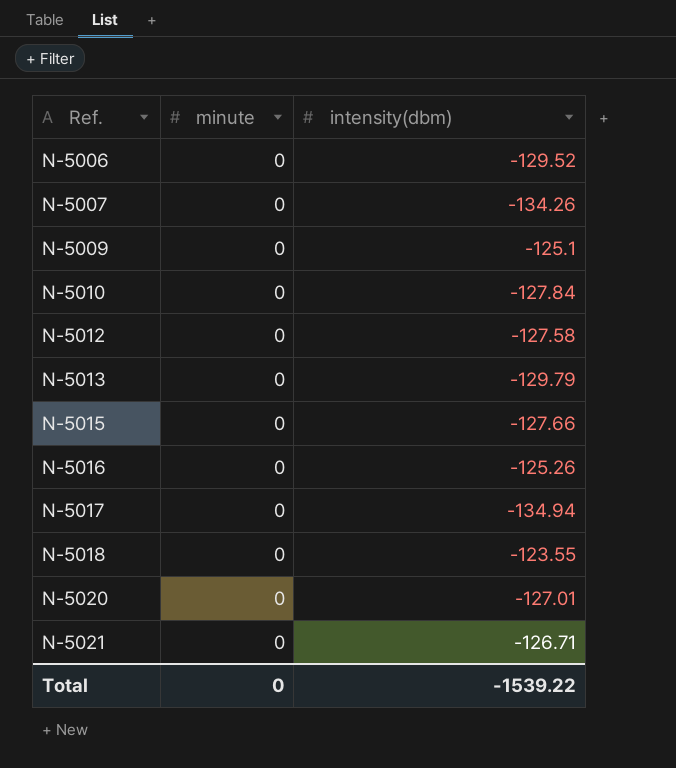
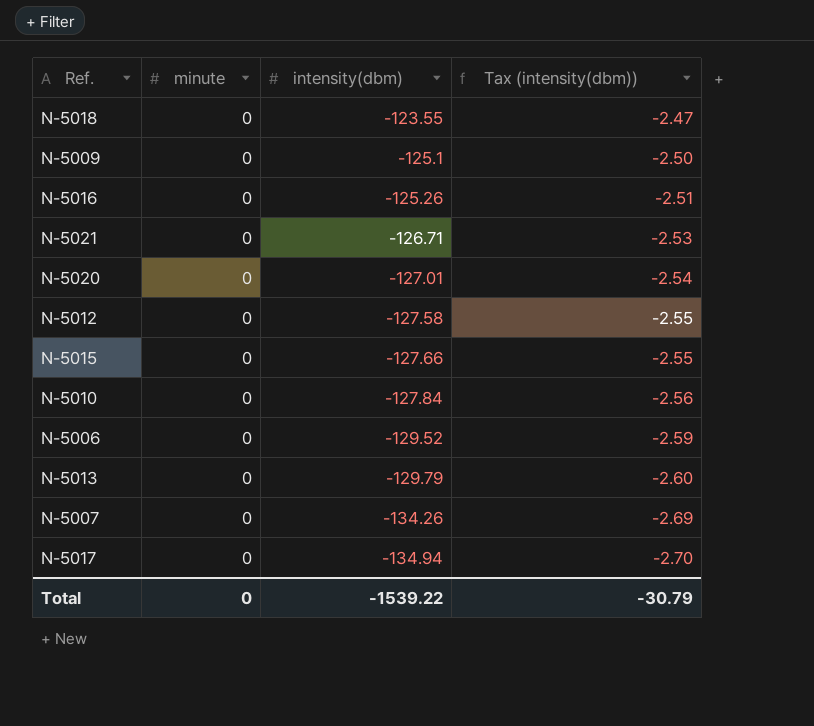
row order: Ref. ascending -> intensity(dbm) descending
column Tax (intensity(dbm)) | formula: none -> [intensity(dbm)] * 0.02

